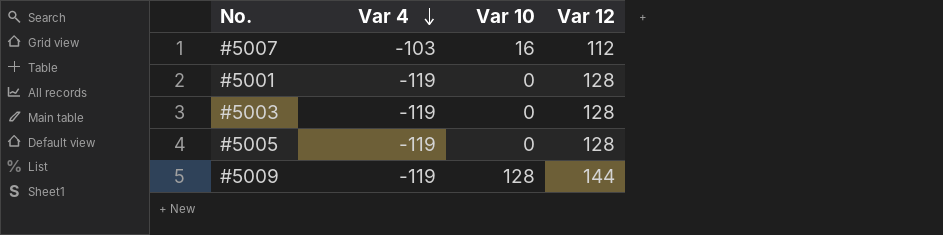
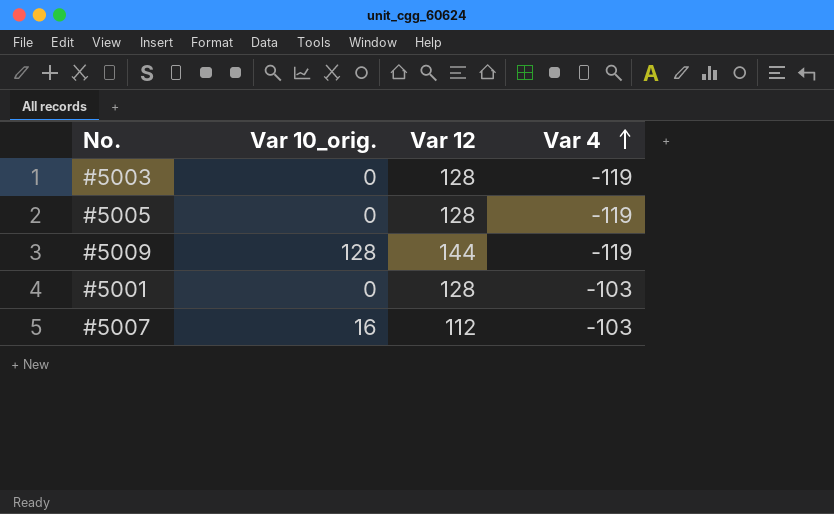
row order: Var 4 descending -> Var 4 ascending
column name: Var 10 -> Var 10_orig.
column Var 4 | position: 2 -> 4
#5001 | Var 4: -119 -> -103

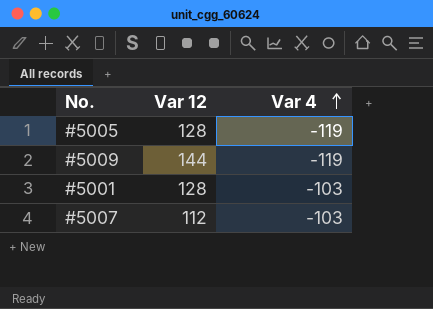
column Var 10_orig. | position: 2 -> none
row #5003: 0 | 128 | -119 -> none

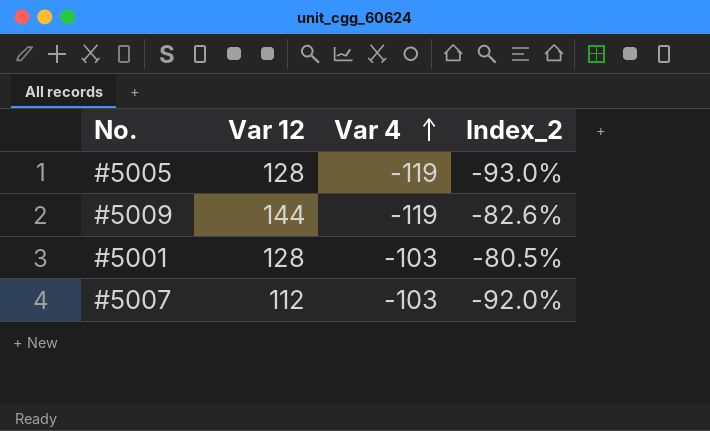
column Index_2 | formula: none -> [Var 4] / [Var 12]

